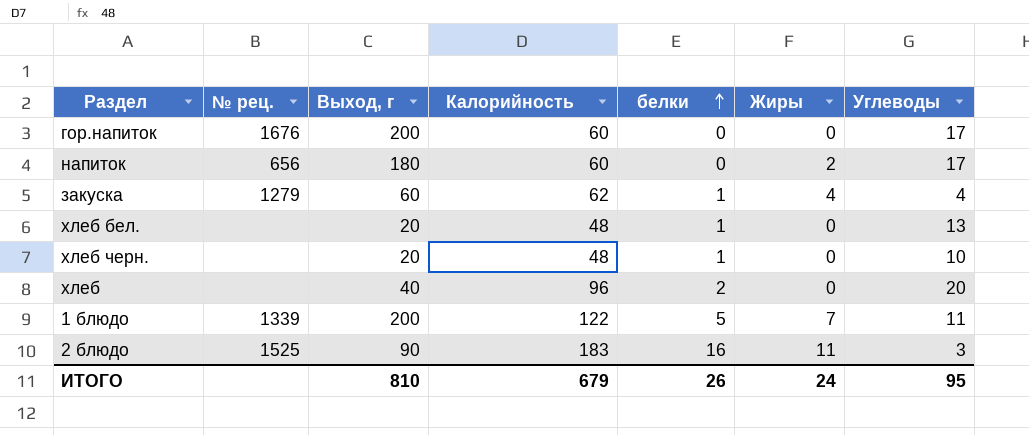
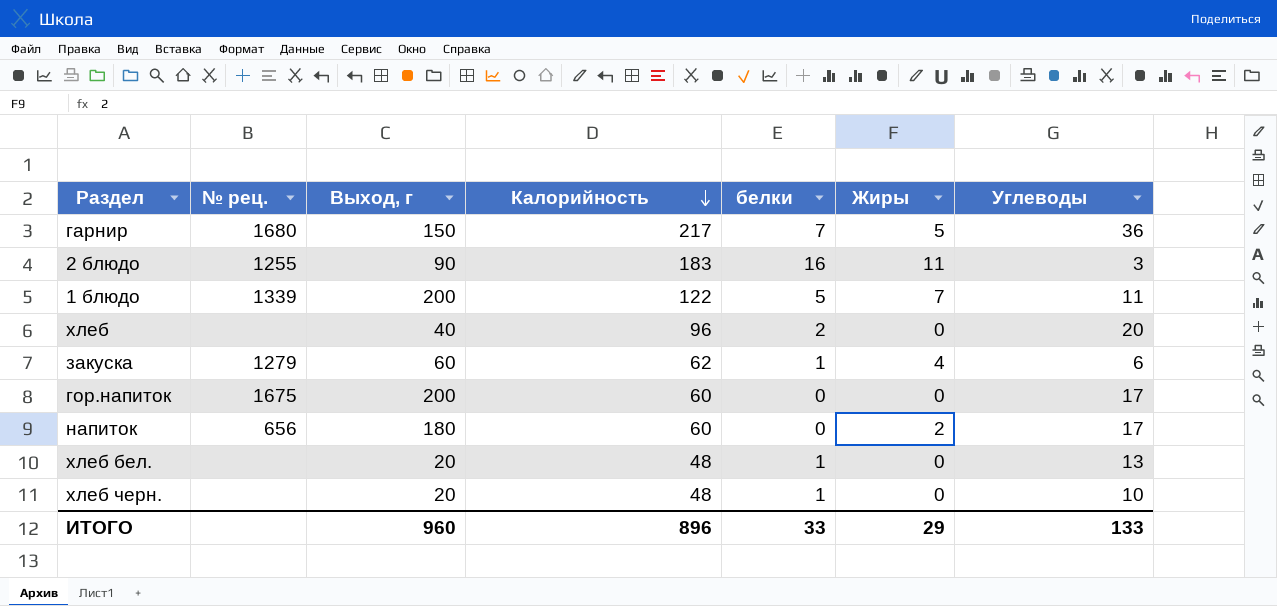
row order: белки ascending -> Калорийность descending
row гарнир: none -> 1680 | 150 | 217 | 7 | 5 | 36
2 блюдо | № рец.: 1525 -> 1255
закуска | Углеводы: 4 -> 6
гор.напиток | № рец.: 1676 -> 1675
ИТОГО | Выход, г: 810 -> 960
ИТОГО | Калорийность: 679 -> 896
ИТОГО | белки: 26 -> 33
ИТОГО | Жиры: 24 -> 29
ИТОГО | Углеводы: 95 -> 133

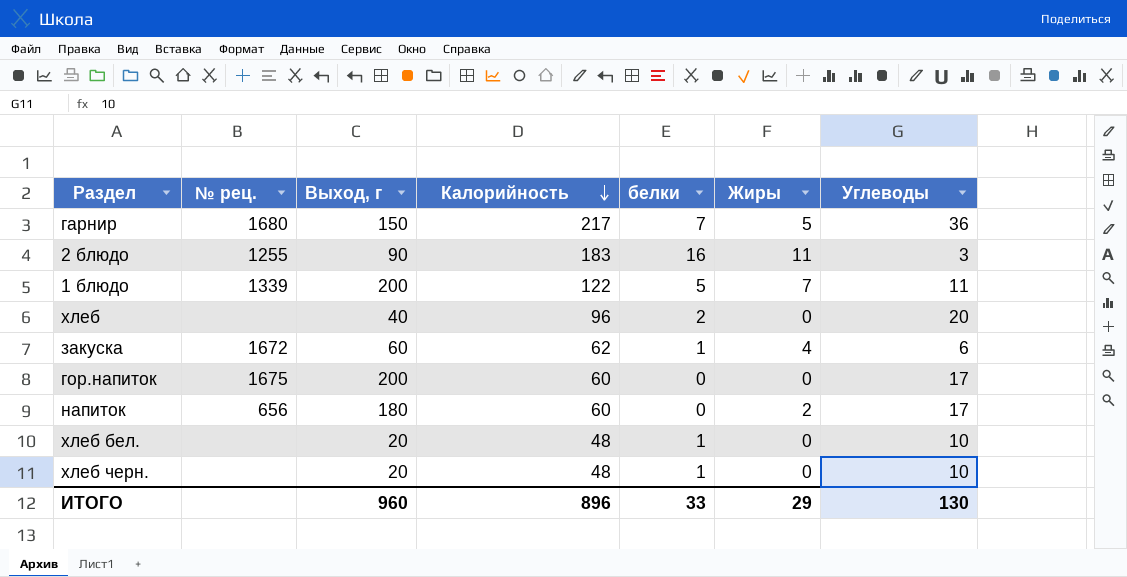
закуска | № рец.: 1279 -> 1672
хлеб бел. | Углеводы: 13 -> 10
ИТОГО | Углеводы: 133 -> 130

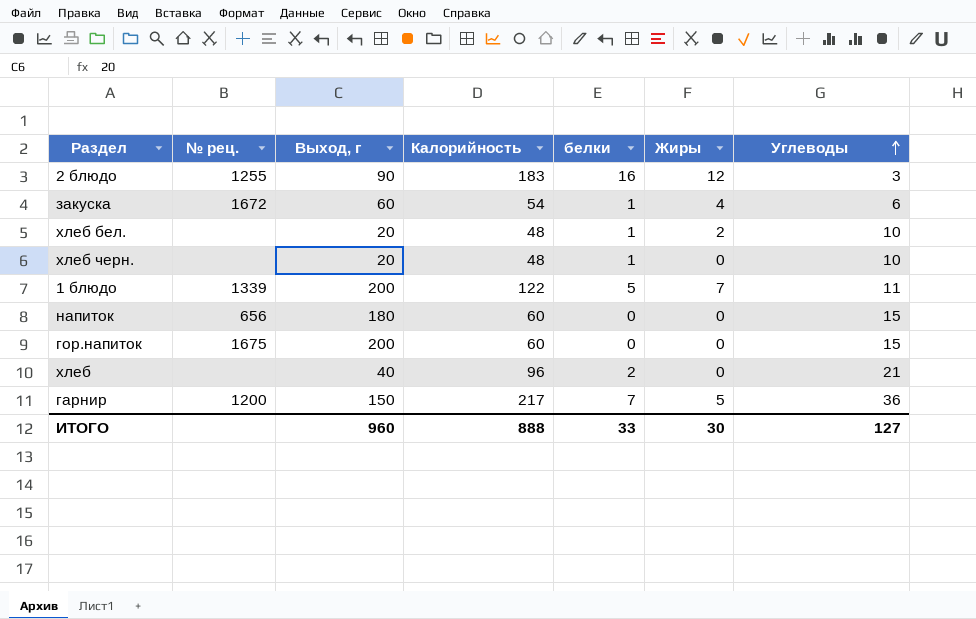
row order: Калорийность descending -> Углеводы ascending
2 блюдо | Жиры: 11 -> 12
закуска | Калорийность: 62 -> 54
хлеб бел. | Жиры: 0 -> 2
напиток | Жиры: 2 -> 0
напиток | Углеводы: 17 -> 15
гор.напиток | Углеводы: 17 -> 15
хлеб | Углеводы: 20 -> 21
гарнир | № рец.: 1680 -> 1200
ИТОГО | Калорийность: 896 -> 888
ИТОГО | Жиры: 29 -> 30
ИТОГО | Углеводы: 130 -> 127

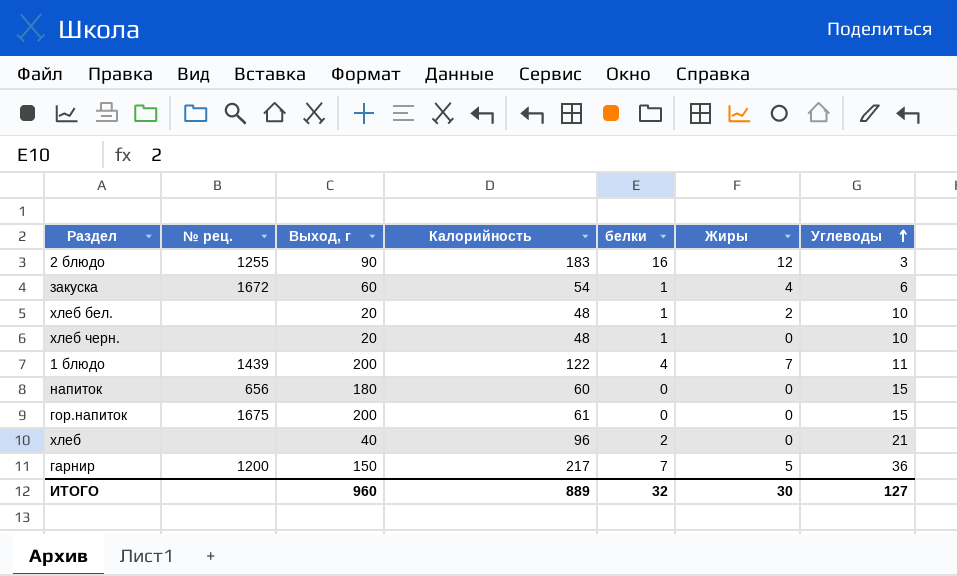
1 блюдо | № рец.: 1339 -> 1439
1 блюдо | белки: 5 -> 4
гор.напиток | Калорийность: 60 -> 61
ИТОГО | Калорийность: 888 -> 889
ИТОГО | белки: 33 -> 32

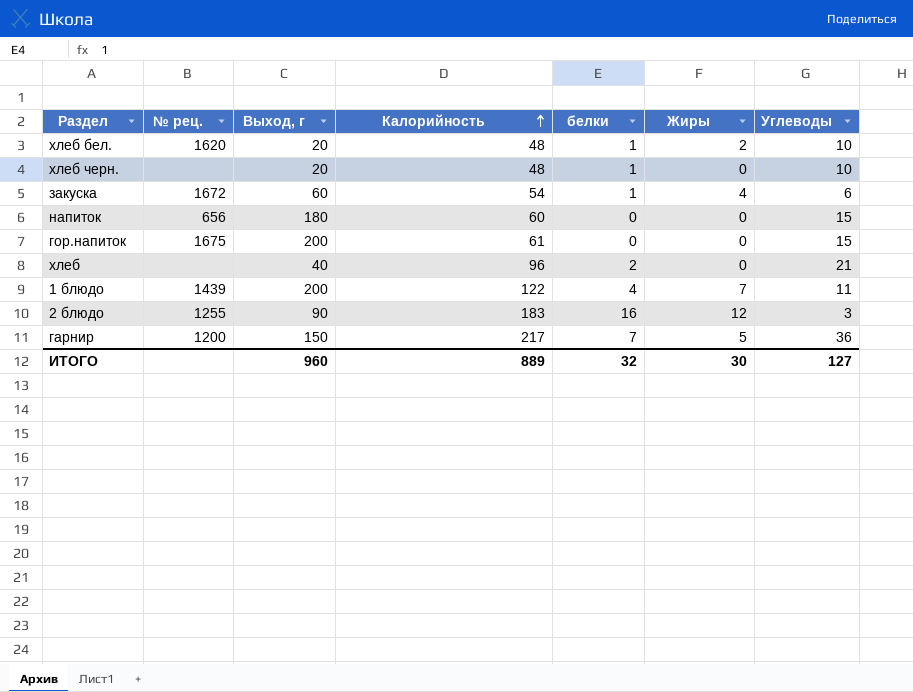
row order: Углеводы ascending -> Калорийность ascending
хлеб бел. | № рец.: none -> 1620

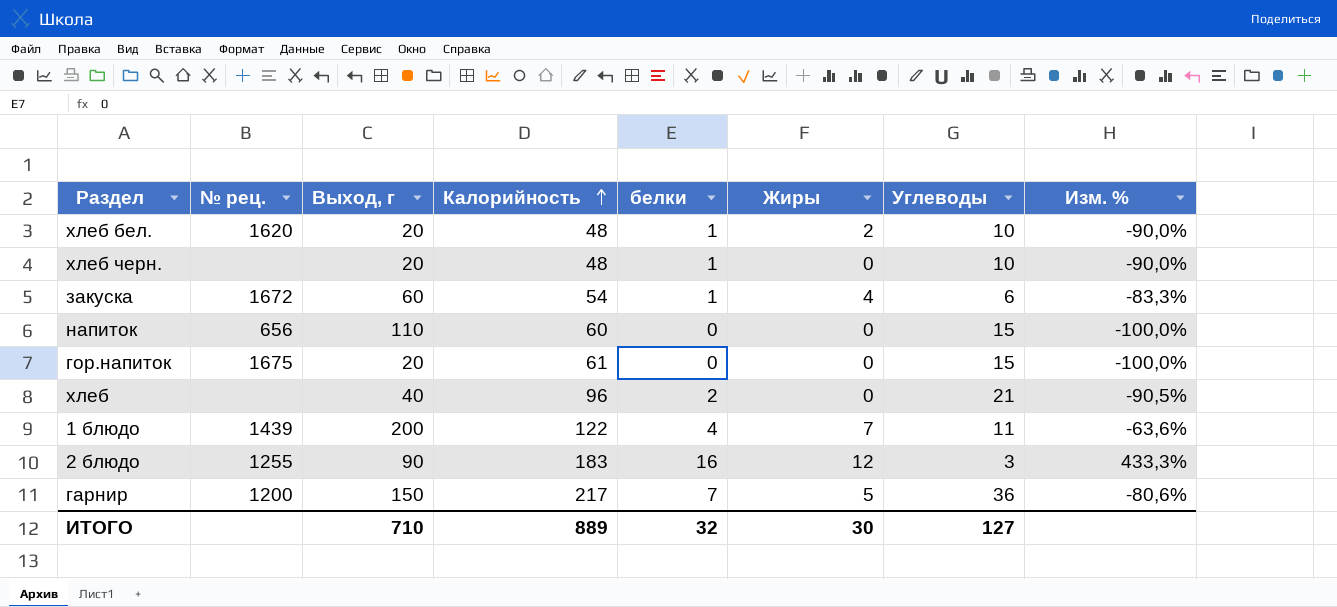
column Изм. % | formula: none -> ([белки] - [Углеводы]) / [Углеводы]
напиток | Выход, г: 180 -> 110
гор.напиток | Выход, г: 200 -> 20
ИТОГО | Выход, г: 960 -> 710

